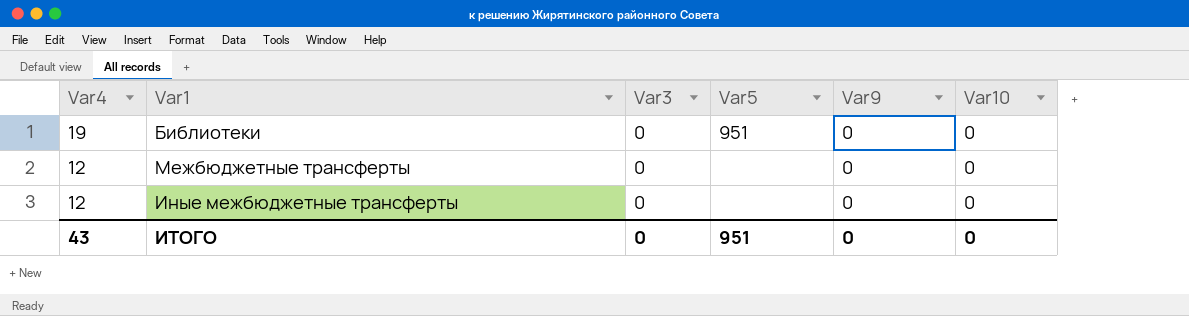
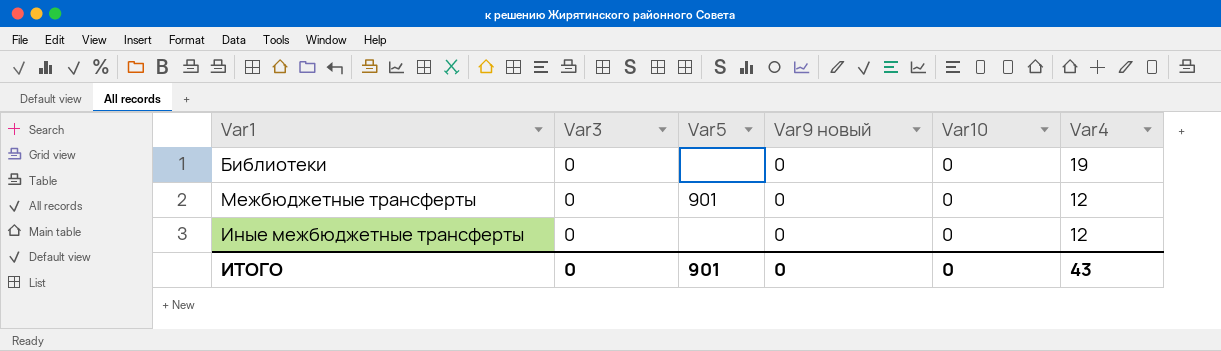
column name: Var9 -> Var9 новый
column Var4 | position: 1 -> 6
Библиотеки | Var5: 951 -> none
Межбюджетные трансферты | Var5: none -> 901
ИТОГО | Var5: 951 -> 901

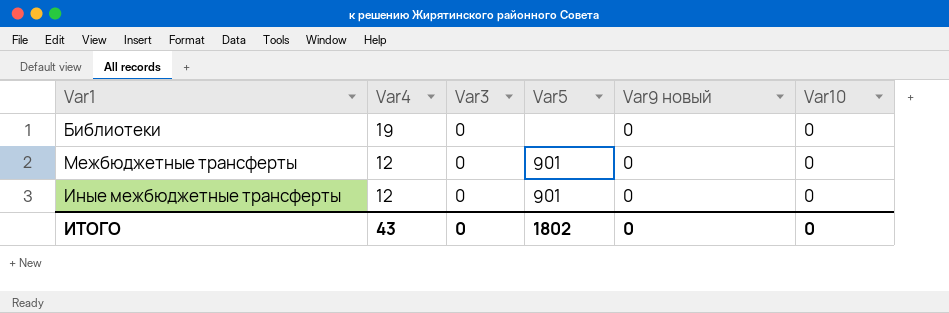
column Var4 | position: 6 -> 2
Иные межбюджетные трансферты | Var5: none -> 901
ИТОГО | Var5: 901 -> 1802

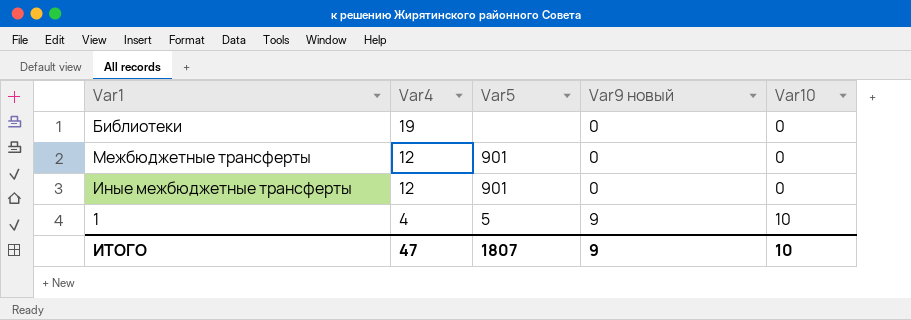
column Var3 | position: 3 -> none
row 1: none -> 4 | 5 | 9 | 10
ИТОГО | Var4: 43 -> 47
ИТОГО | Var5: 1802 -> 1807
ИТОГО | Var9 новый: 0 -> 9
ИТОГО | Var10: 0 -> 10

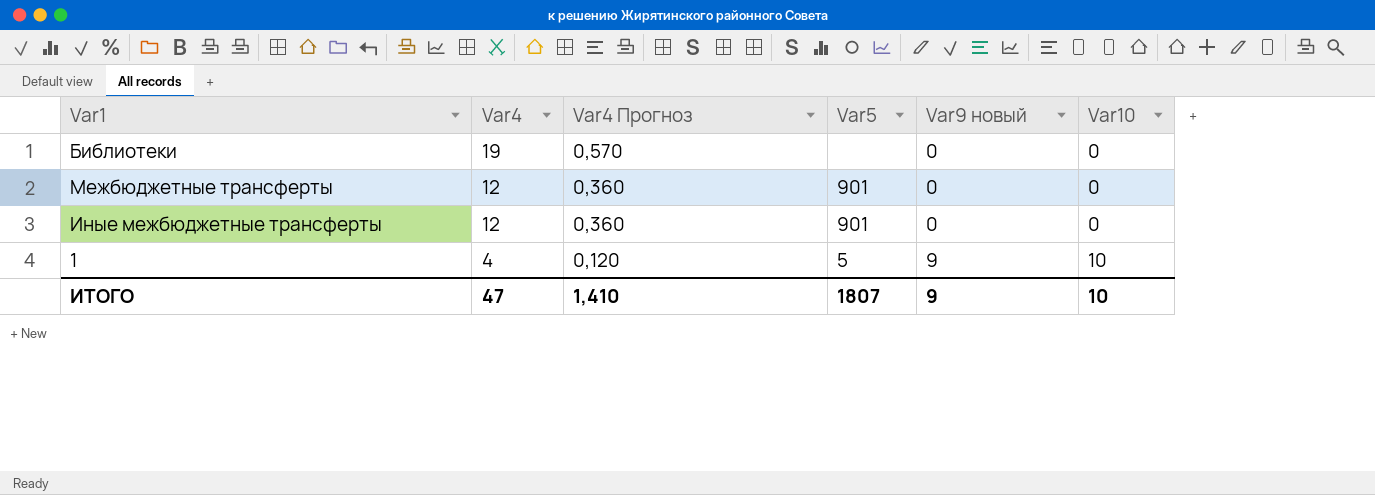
column Var4 Прогноз | formula: none -> [Var4] * 0,03

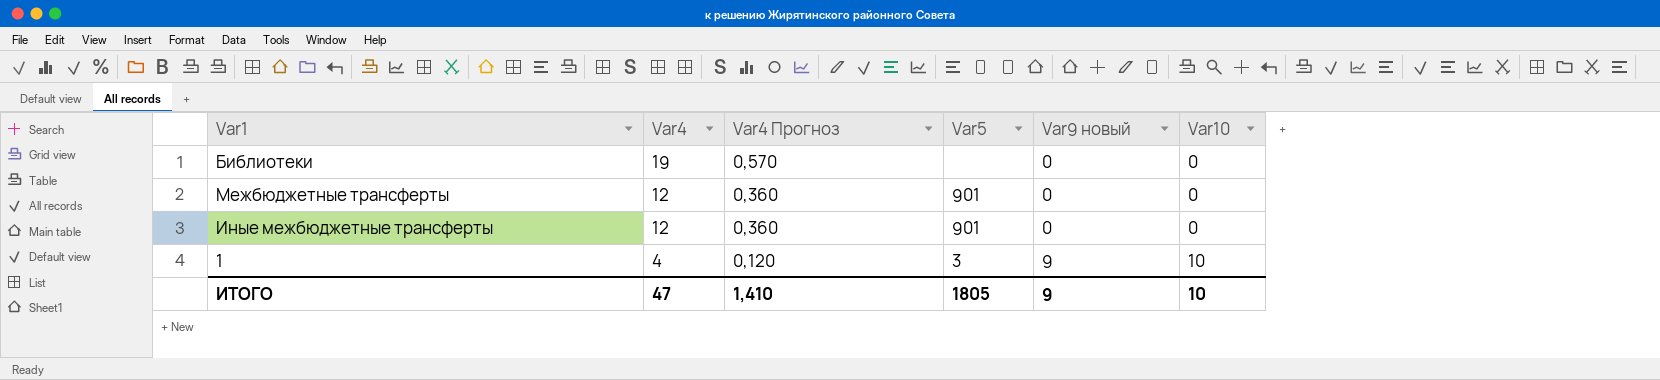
1 | Var5: 5 -> 3
ИТОГО | Var5: 1807 -> 1805

